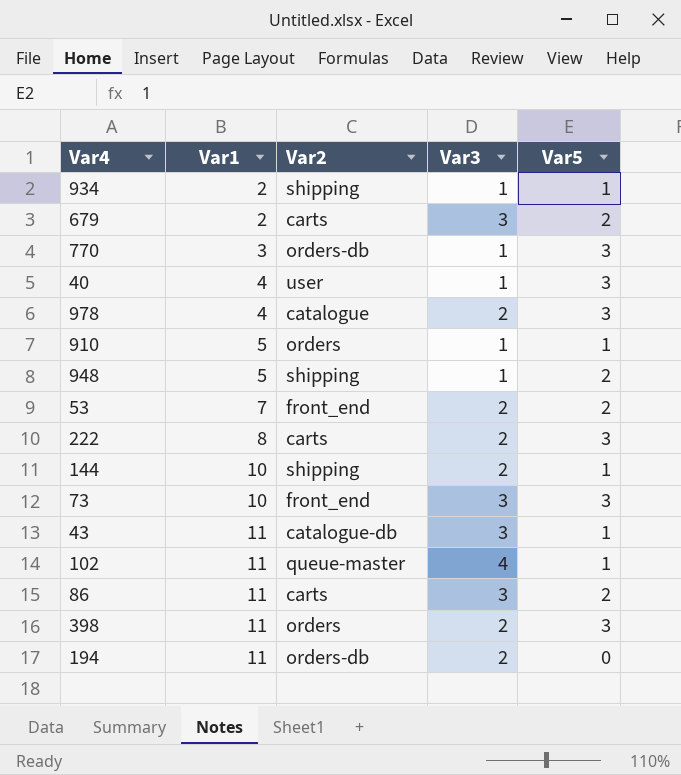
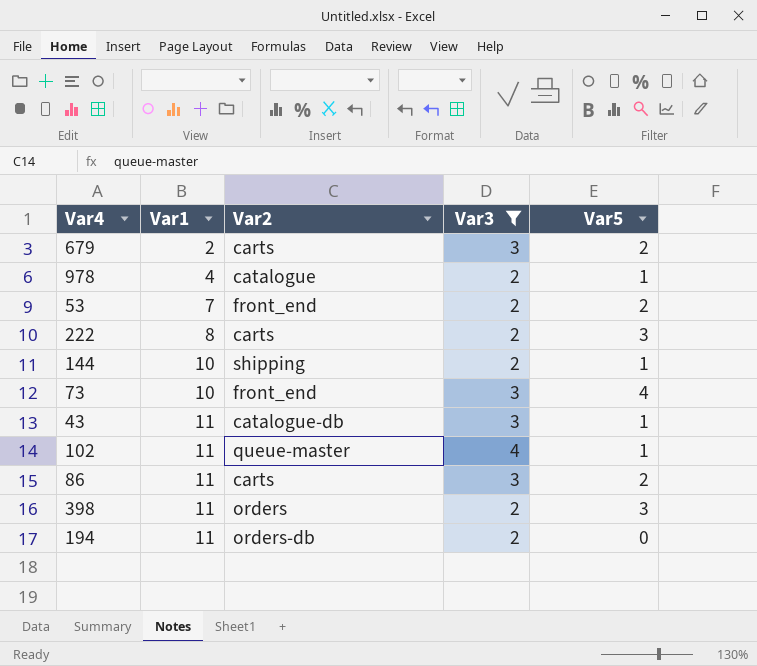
filter: none -> Var3 != 1
978 | Var5: 3 -> 1
73 | Var5: 3 -> 4

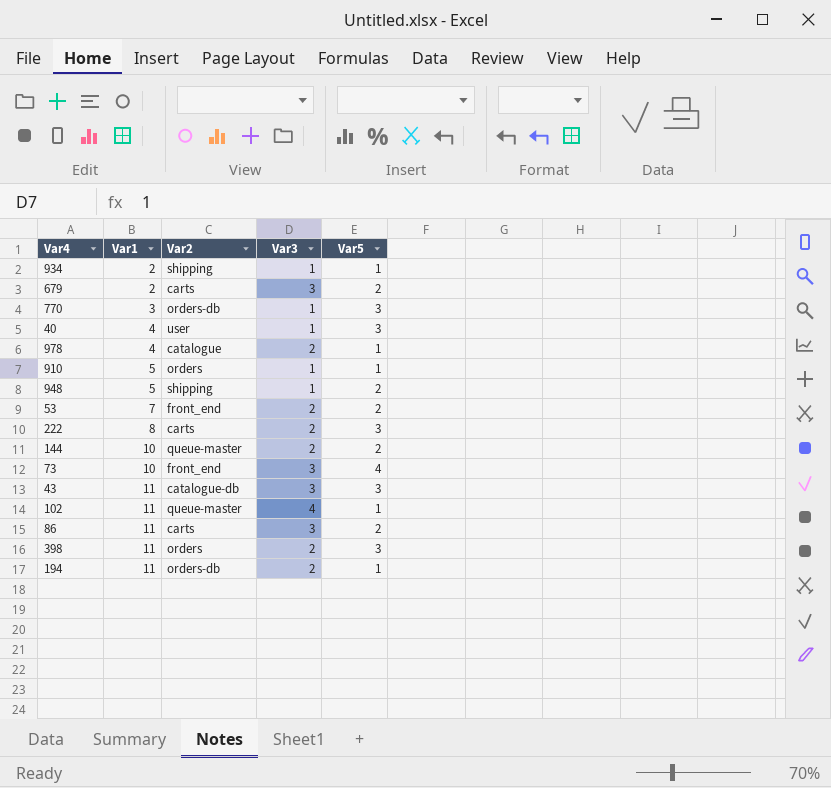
filter: Var3 != 1 -> none
144 | Var2: shipping -> queue-master
144 | Var5: 1 -> 2
43 | Var5: 1 -> 3
194 | Var5: 0 -> 1

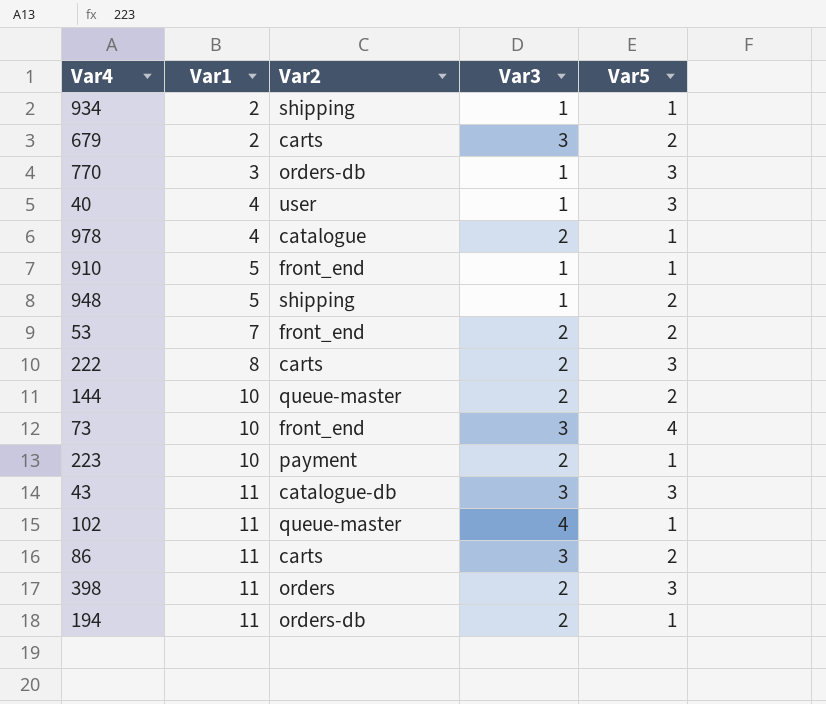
910 | Var2: orders -> front_end
row 223: none -> 10 | payment | 2 | 1

